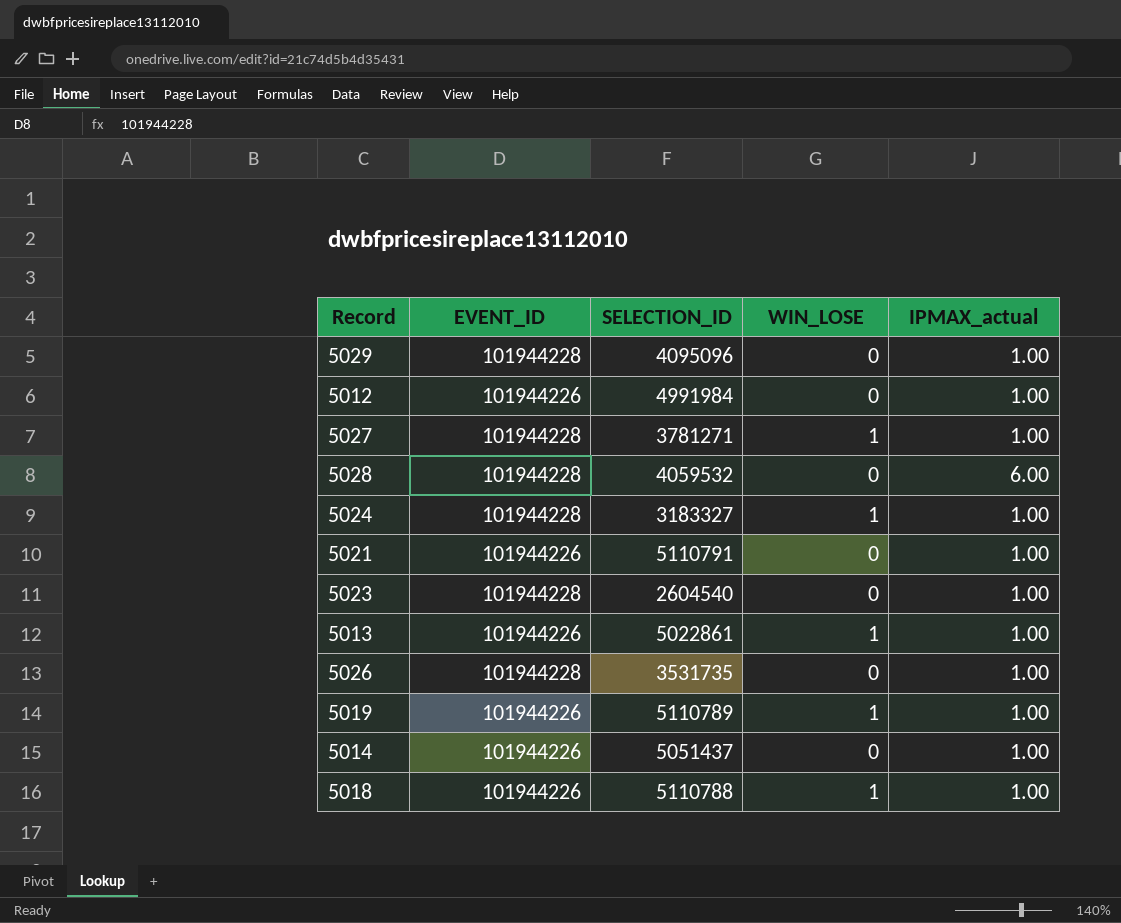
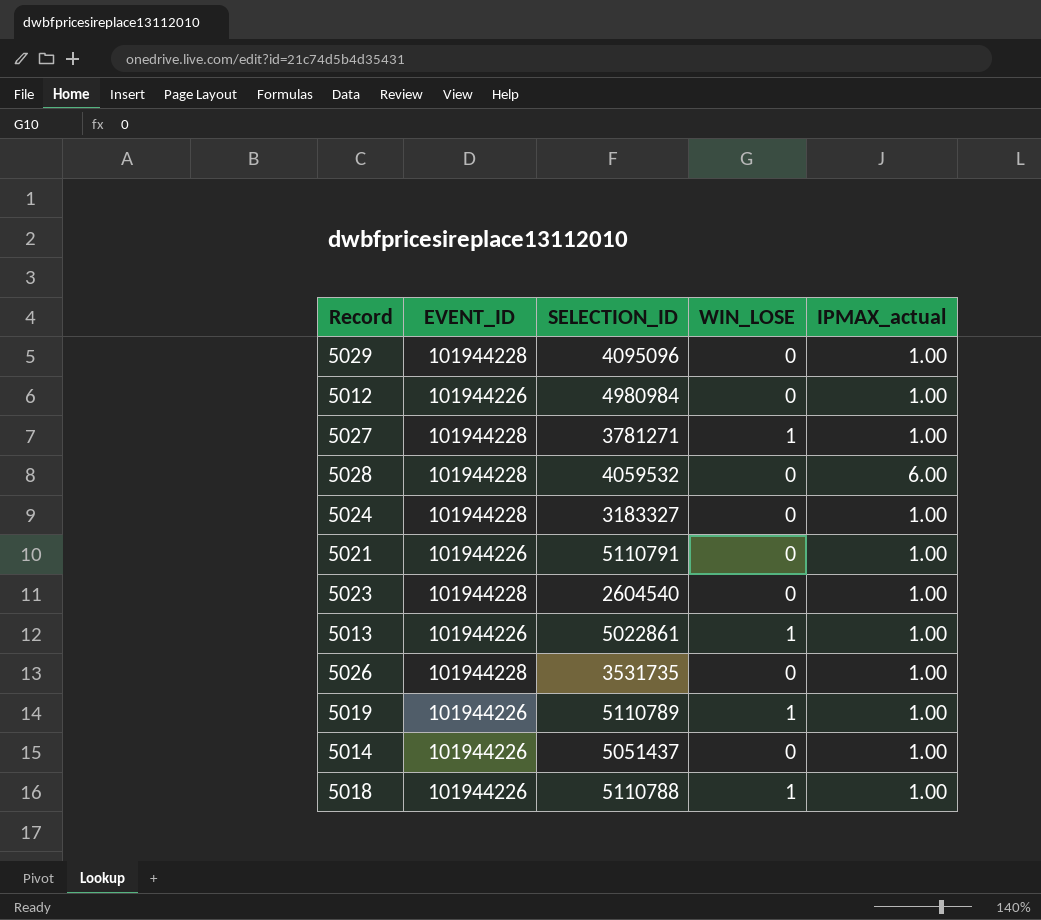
5012 | SELECTION_ID: 4991984 -> 4980984
5024 | WIN_LOSE: 1 -> 0

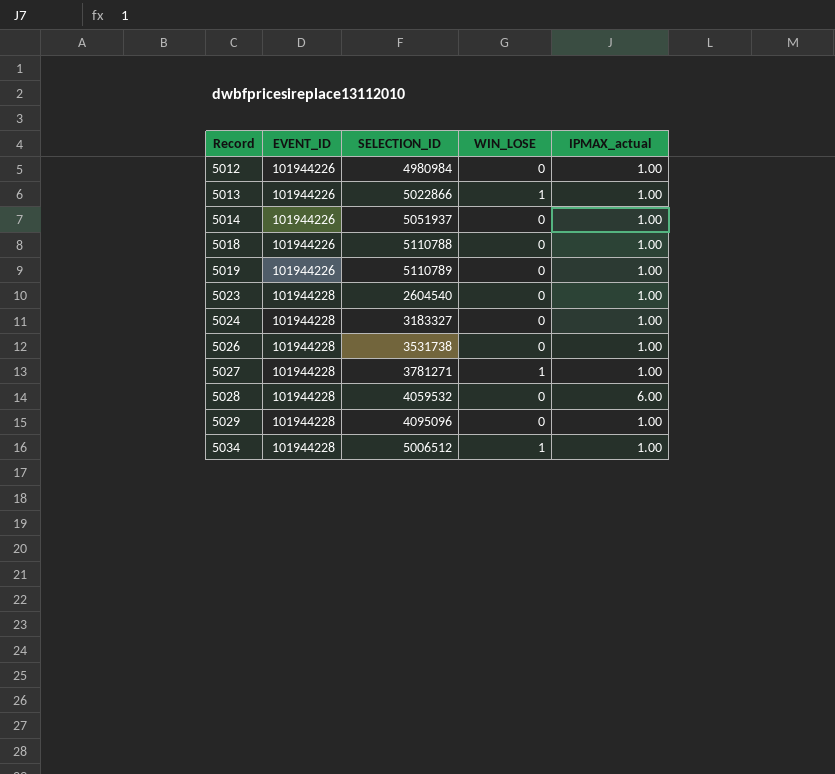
row order: none -> Record ascending
row 5021: 101944226 | 5110791 | 0 | 1.00 -> none
5013 | SELECTION_ID: 5022861 -> 5022866
5014 | SELECTION_ID: 5051437 -> 5051937
5018 | WIN_LOSE: 1 -> 0
5019 | WIN_LOSE: 1 -> 0
5026 | SELECTION_ID: 3531735 -> 3531738
row 5034: none -> 101944228 | 5006512 | 1 | 1.00

